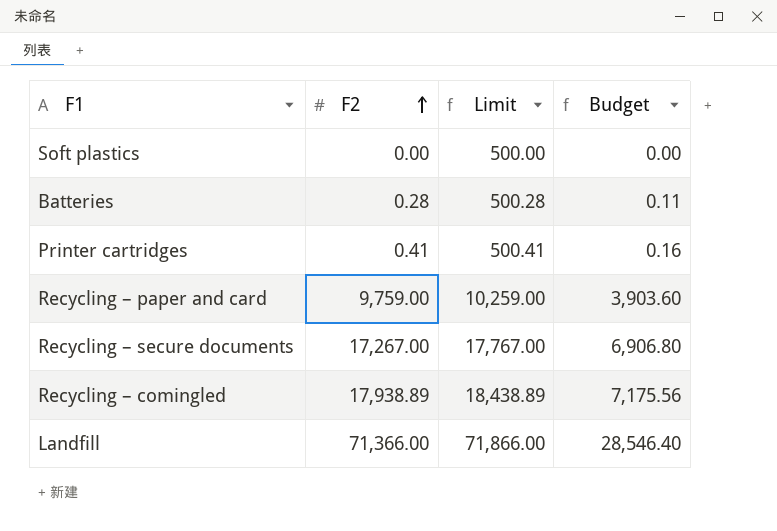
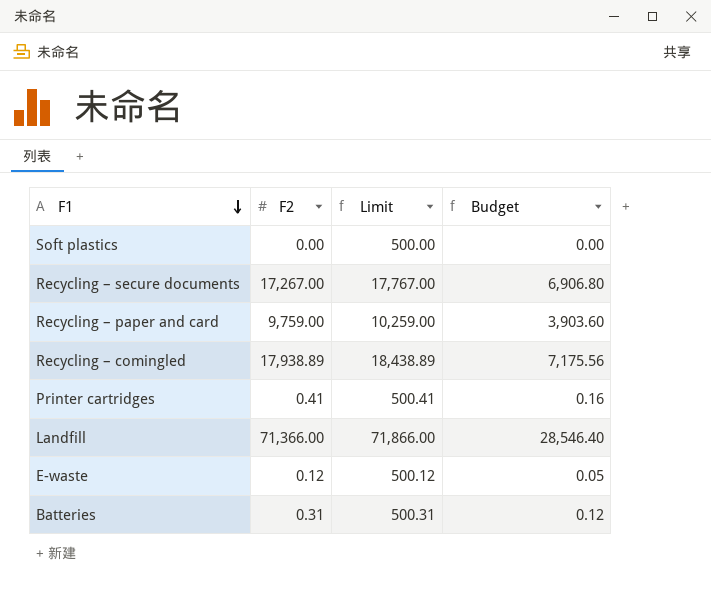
row order: F2 ascending -> F1 descending
row E-waste: none -> 0.12 | 500.12 | 0.05
Batteries | F2: 0.28 -> 0.31
Batteries | Limit: 500.28 -> 500.31
Batteries | Budget: 0.11 -> 0.12

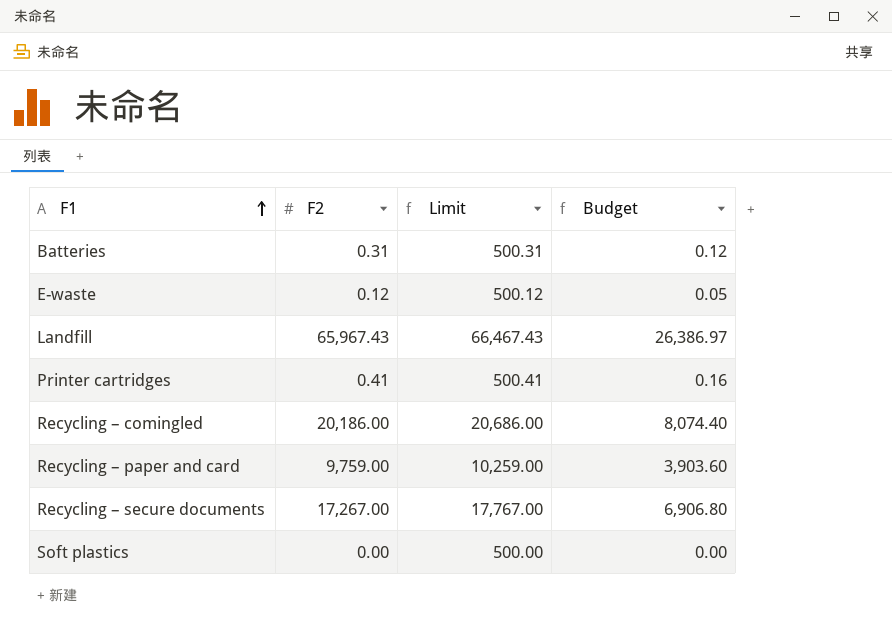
row order: F1 descending -> F1 ascending
Landfill | F2: 71,366.00 -> 65,967.43
Landfill | Limit: 71,866.00 -> 66,467.43
Landfill | Budget: 28,546.40 -> 26,386.97
Recycling – comingled | F2: 17,938.89 -> 20,186.00
Recycling – comingled | Limit: 18,438.89 -> 20,686.00
Recycling – comingled | Budget: 7,175.56 -> 8,074.40

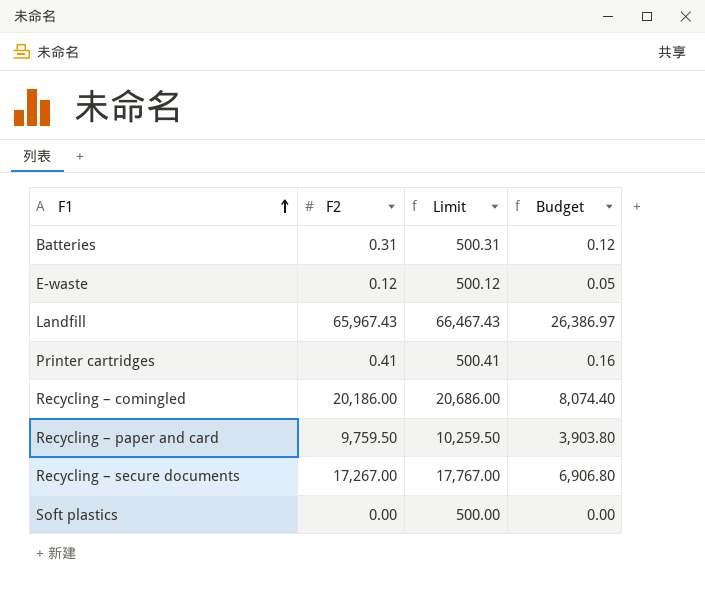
Recycling – paper and card | F2: 9,759.00 -> 9,759.50
Recycling – paper and card | Limit: 10,259.00 -> 10,259.50
Recycling – paper and card | Budget: 3,903.60 -> 3,903.80

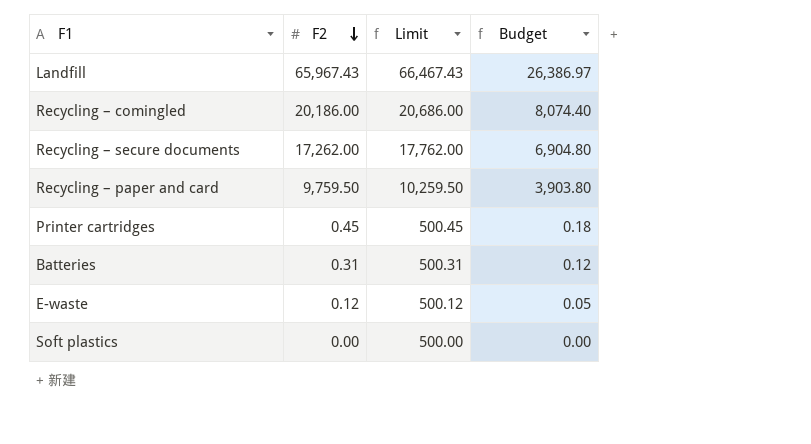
row order: F1 ascending -> F2 descending
Recycling – secure documents | F2: 17,267.00 -> 17,262.00
Recycling – secure documents | Limit: 17,767.00 -> 17,762.00
Recycling – secure documents | Budget: 6,906.80 -> 6,904.80
Printer cartridges | F2: 0.41 -> 0.45
Printer cartridges | Limit: 500.41 -> 500.45
Printer cartridges | Budget: 0.16 -> 0.18

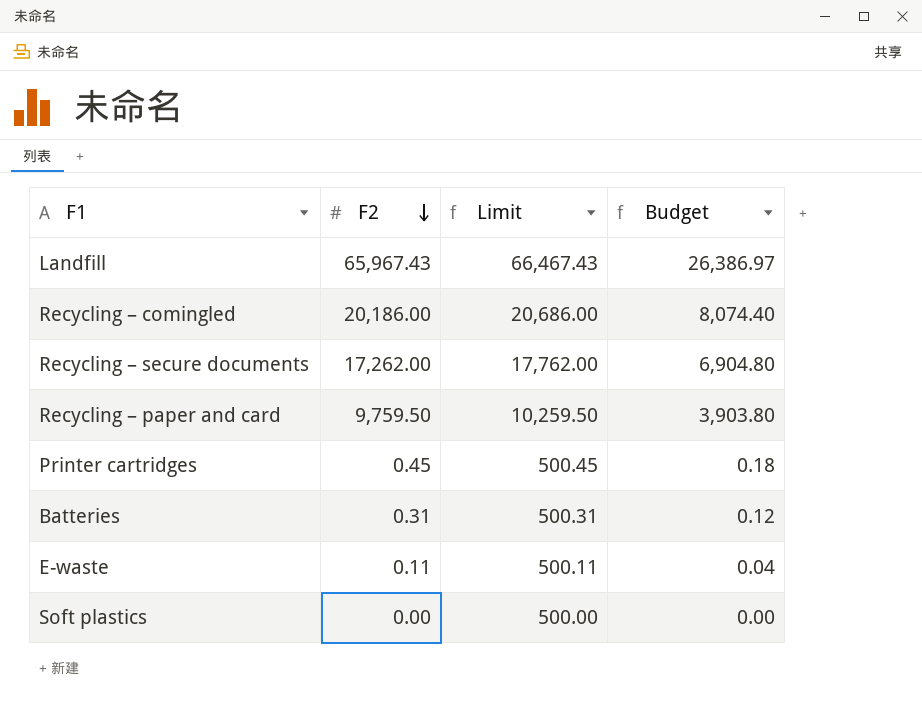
E-waste | F2: 0.12 -> 0.11
E-waste | Limit: 500.12 -> 500.11
E-waste | Budget: 0.05 -> 0.04

